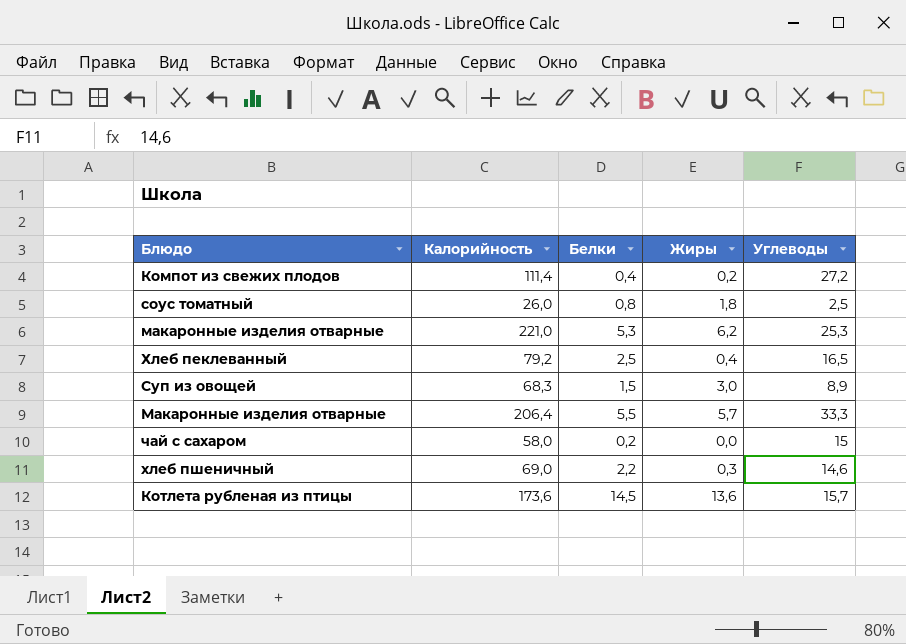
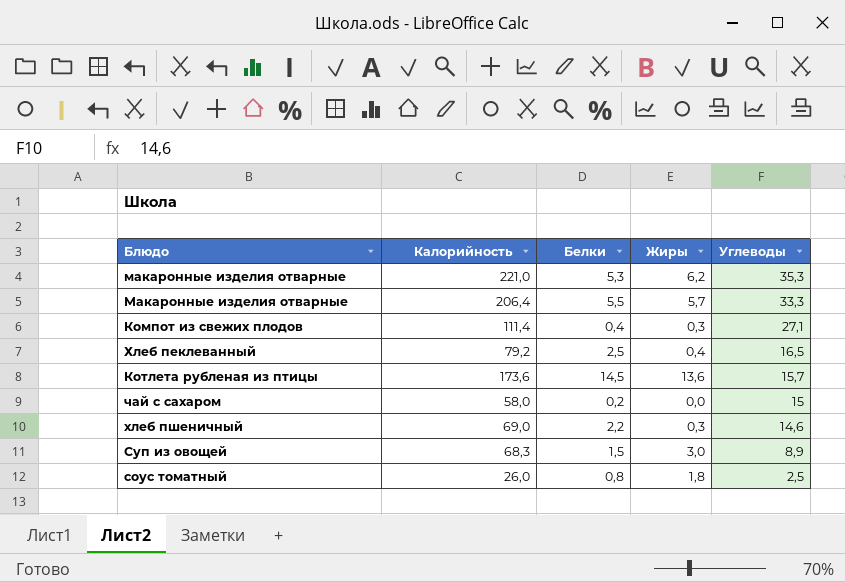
row order: none -> Углеводы descending
макаронные изделия отварные | Углеводы: 25,3 -> 35,3
Компот из свежих плодов | Жиры: 0,2 -> 0,3
Компот из свежих плодов | Углеводы: 27,2 -> 27,1

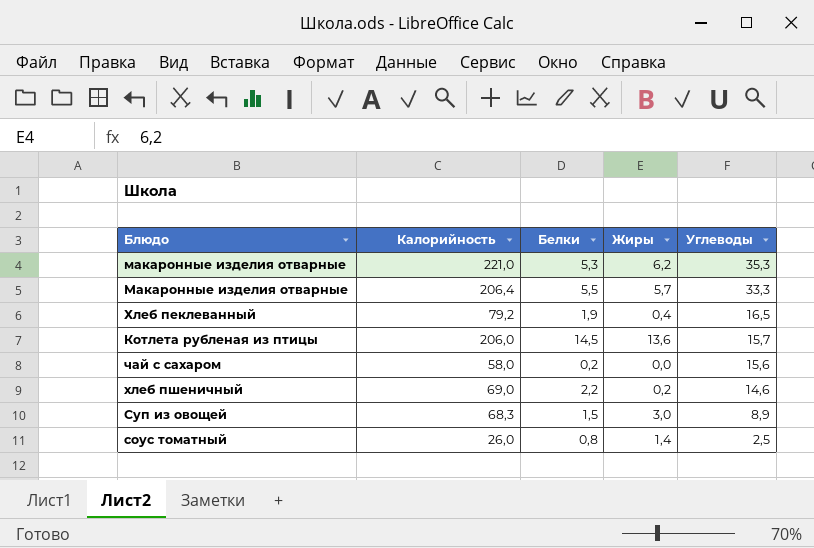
row Компот из свежих плодов: 111,4 | 0,4 | 0,3 | 27,1 -> none
Хлеб пеклеванный | Белки: 2,5 -> 1,9
Котлета рубленая из птицы | Калорийность: 173,6 -> 206,0
чай с сахаром | Углеводы: 15 -> 15,6
хлеб пшеничный | Жиры: 0,3 -> 0,2
соус томатный | Жиры: 1,8 -> 1,4

